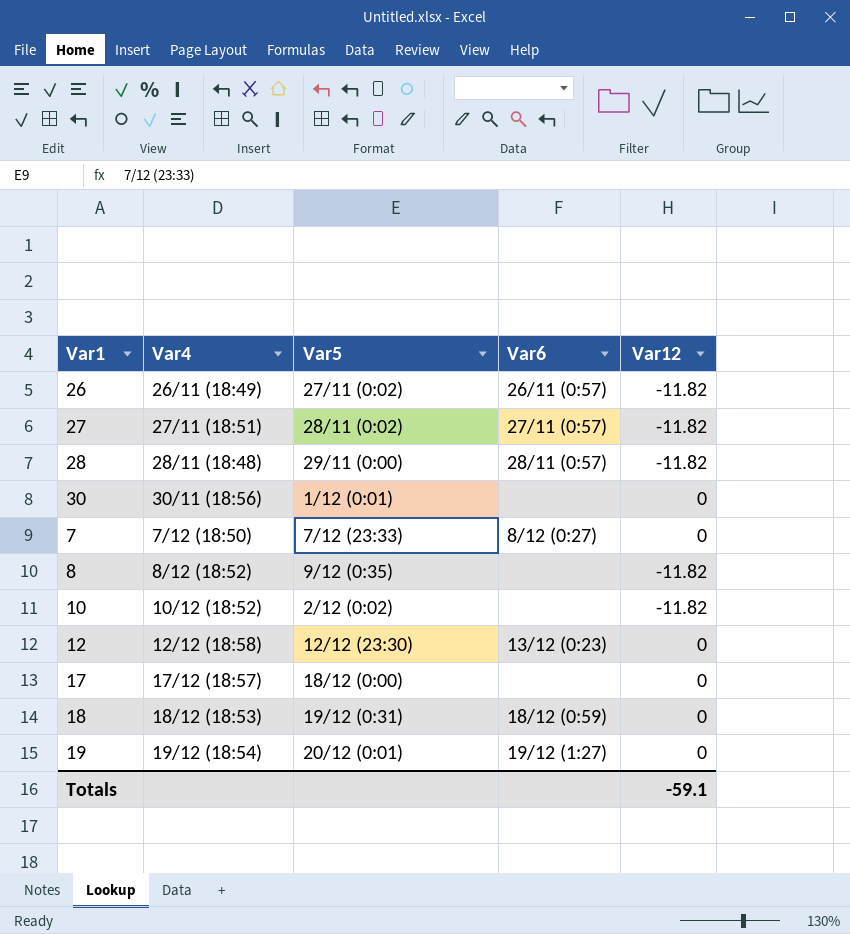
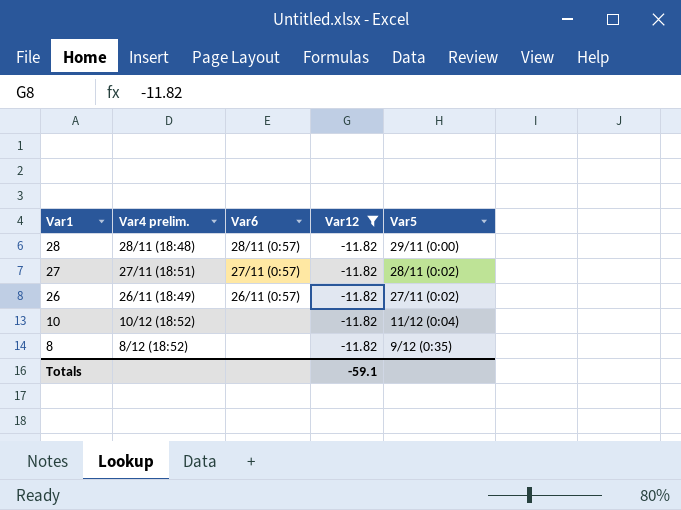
filter: none -> Var12 = -11.82
row order: none -> Var1 descending
column name: Var4 -> Var4 prelim.
column Var5 | position: 3 -> 5
10 | Var5: 2/12 (0:02) -> 11/12 (0:04)

